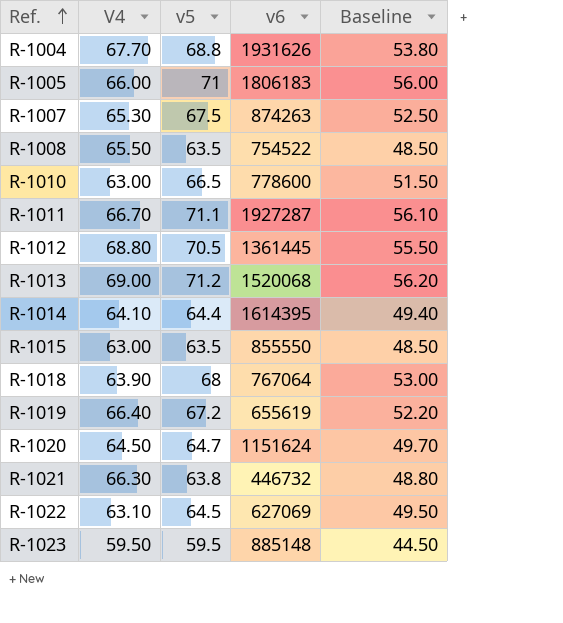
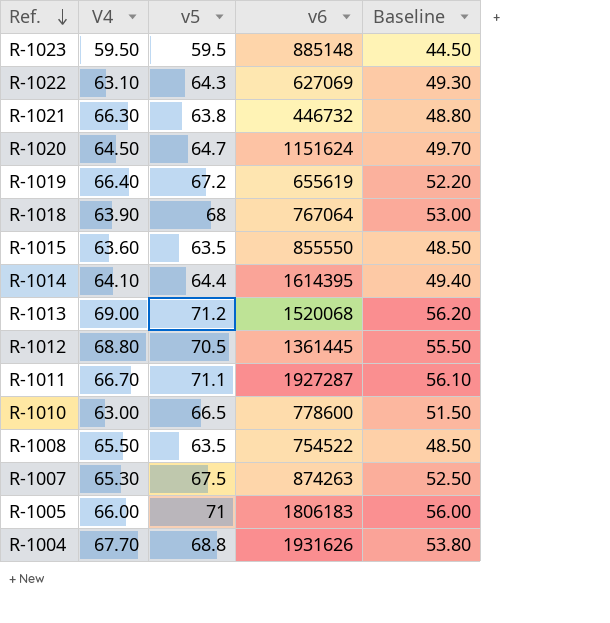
row order: Ref. ascending -> Ref. descending
R-1022 | v5: 64.5 -> 64.3
R-1022 | Baseline: 49.50 -> 49.30
R-1015 | V4: 63.00 -> 63.60

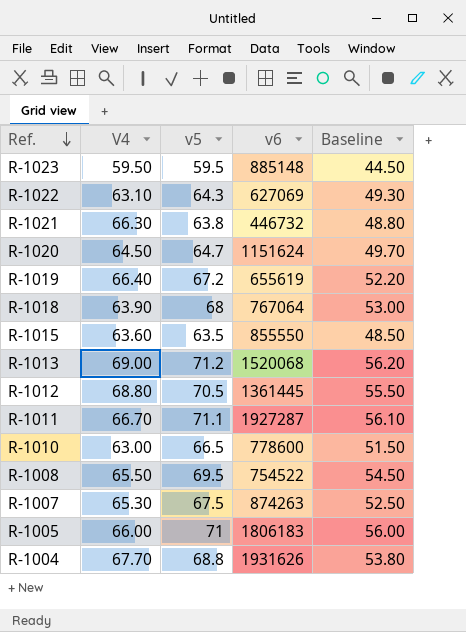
row R-1014: 64.10 | 64.4 | 1614395 | 49.40 -> none
R-1008 | v5: 63.5 -> 69.5
R-1008 | Baseline: 48.50 -> 54.50

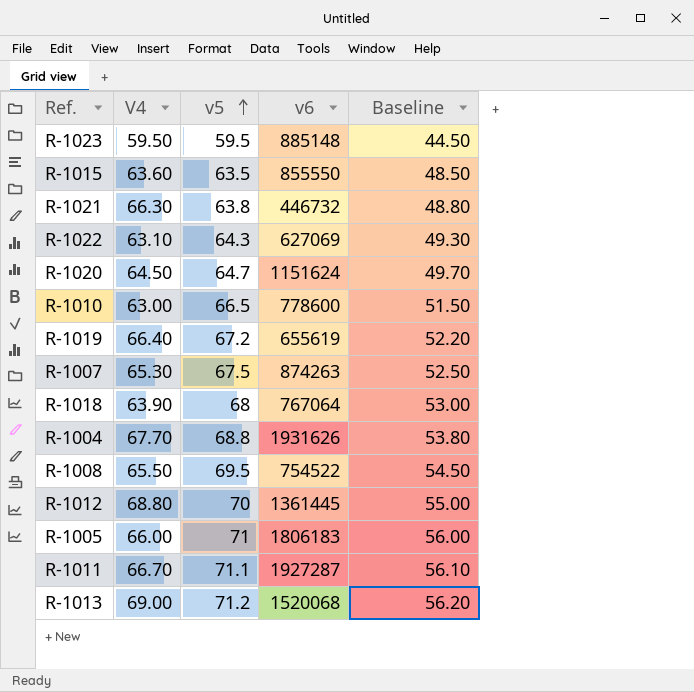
row order: Ref. descending -> v5 ascending
R-1012 | v5: 70.5 -> 70
R-1012 | Baseline: 55.50 -> 55.00

